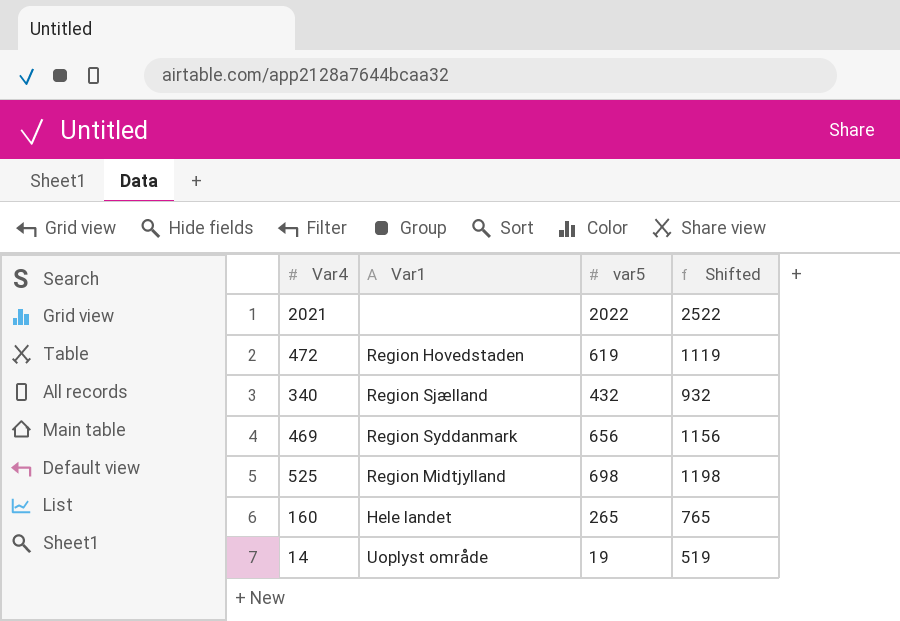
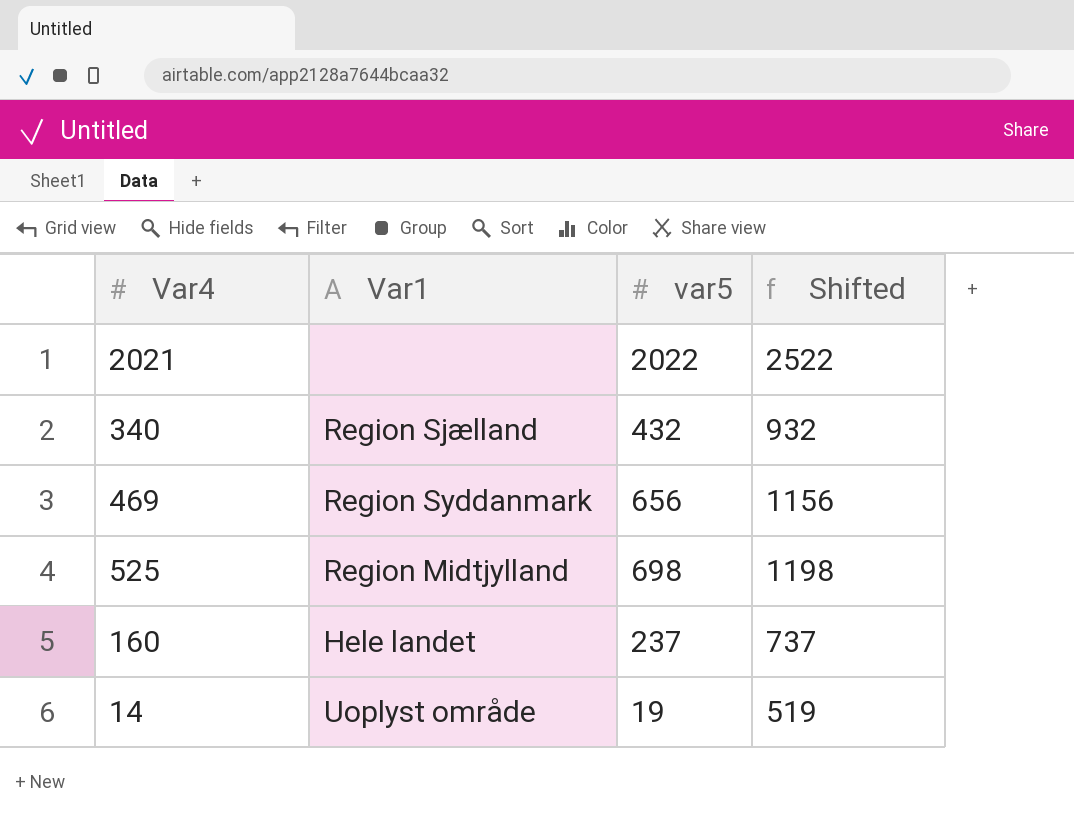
row 472: Region Hovedstaden | 619 | 1119 -> none
160 | var5: 265 -> 237
160 | Shifted: 765 -> 737

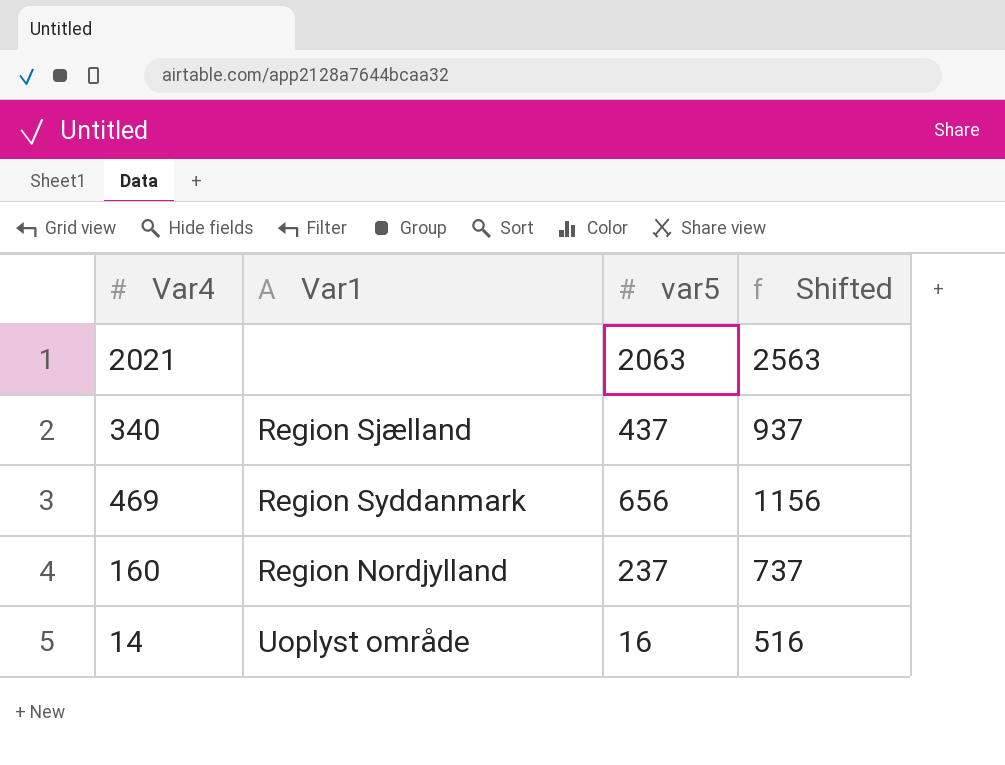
row 525: Region Midtjylland | 698 | 1198 -> none
2021 | var5: 2022 -> 2063
2021 | Shifted: 2522 -> 2563
340 | var5: 432 -> 437
340 | Shifted: 932 -> 937
160 | Var1: Hele landet -> Region Nordjylland
14 | var5: 19 -> 16
14 | Shifted: 519 -> 516

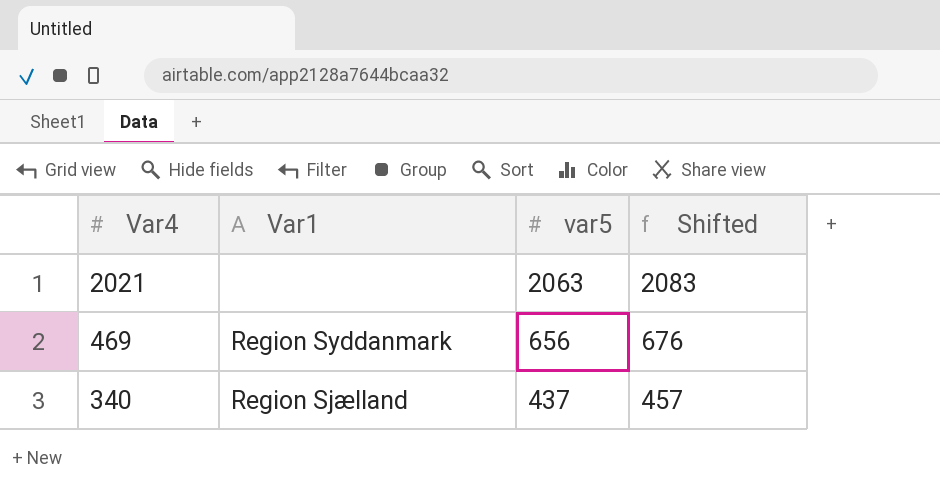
row order: none -> Var4 descending
column Shifted | formula: [var5] + 500 -> [var5] + 20
row 160: Region Nordjylland | 237 | 737 -> none
row 14: Uoplyst område | 16 | 516 -> none

